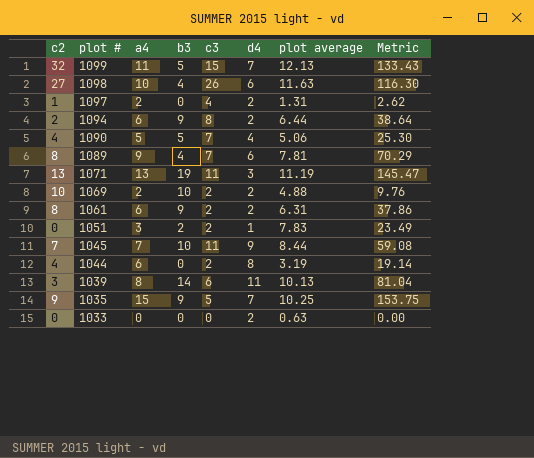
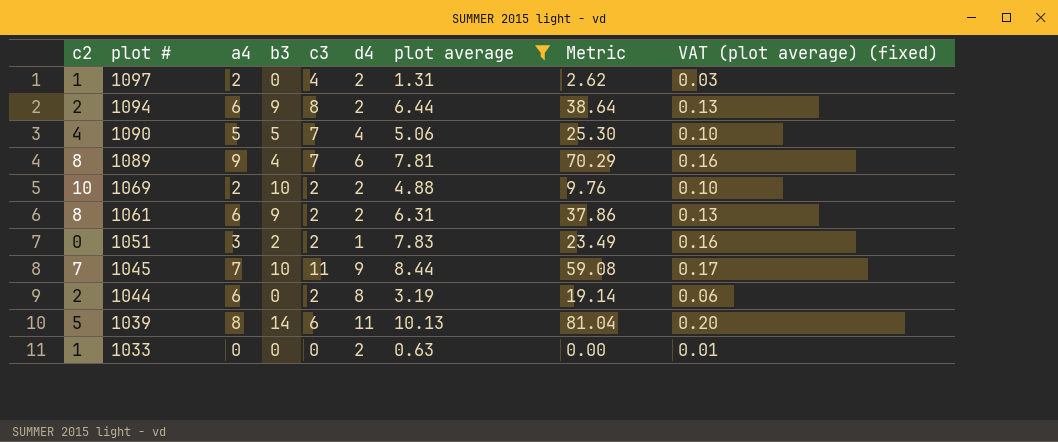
filter: none -> plot average <= 10.13
column VAT (plot average) (fixed) | formula: none -> [plot average] * 0.02
1044 | c2: 4 -> 2
1039 | c2: 3 -> 5
1033 | c2: 0 -> 1

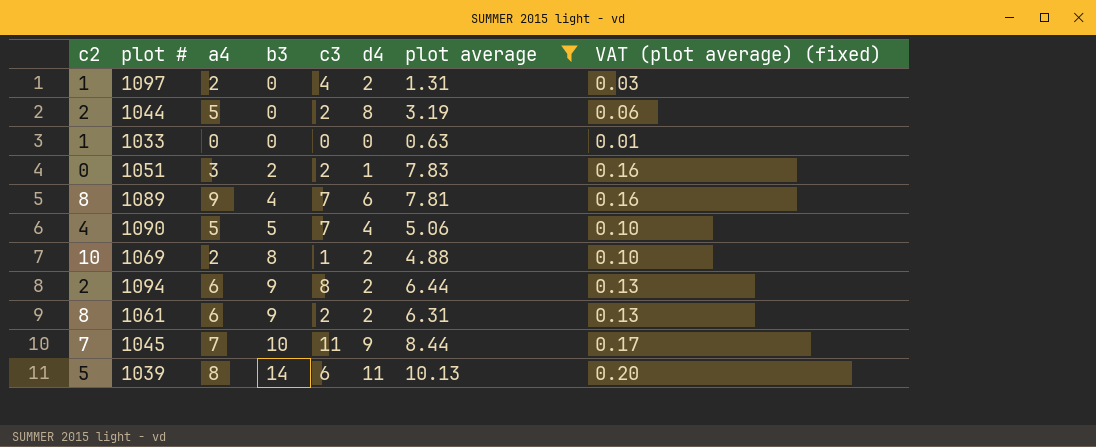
row order: plot # descending -> b3 ascending
column Metric | formula: [a4] * [plot average] -> none
1044 | a4: 6 -> 5
1033 | d4: 2 -> 0
1069 | b3: 10 -> 8
1069 | c3: 2 -> 1

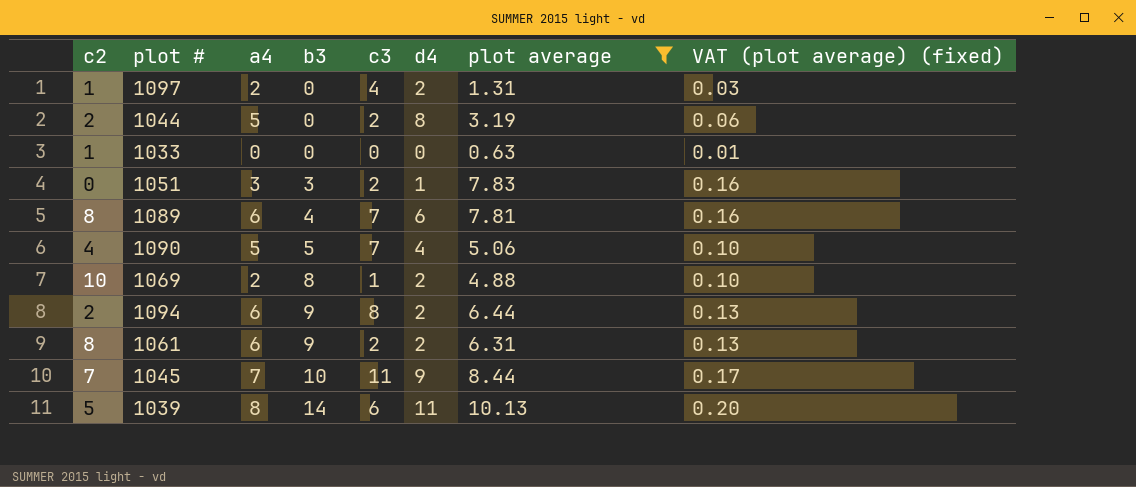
1051 | b3: 2 -> 3
1089 | a4: 9 -> 6

